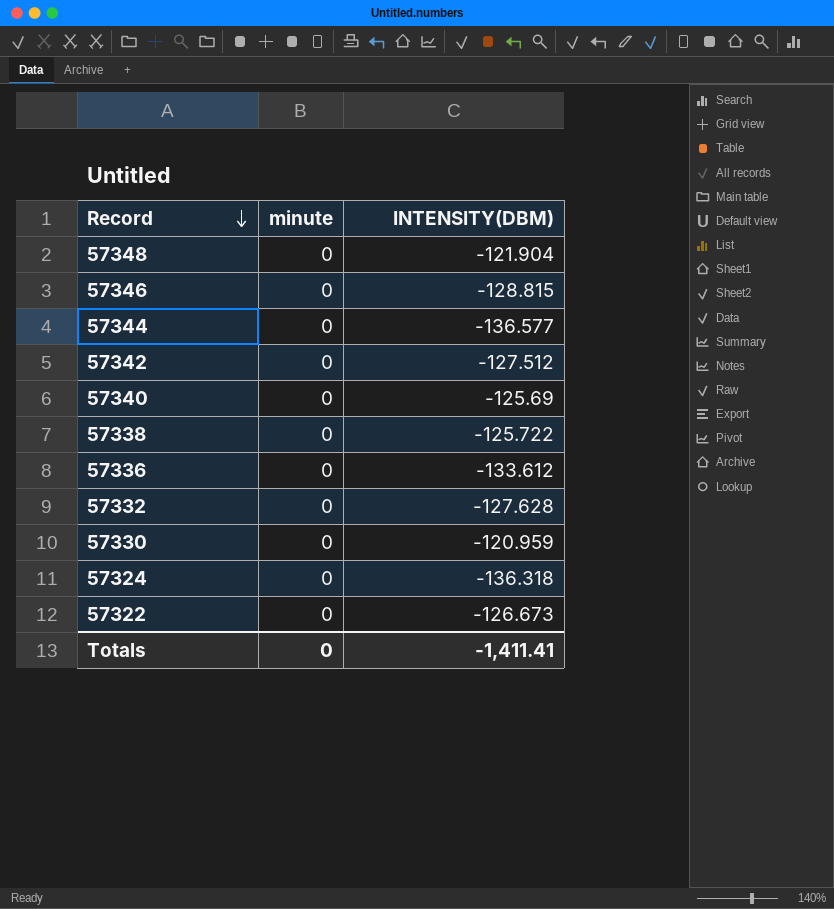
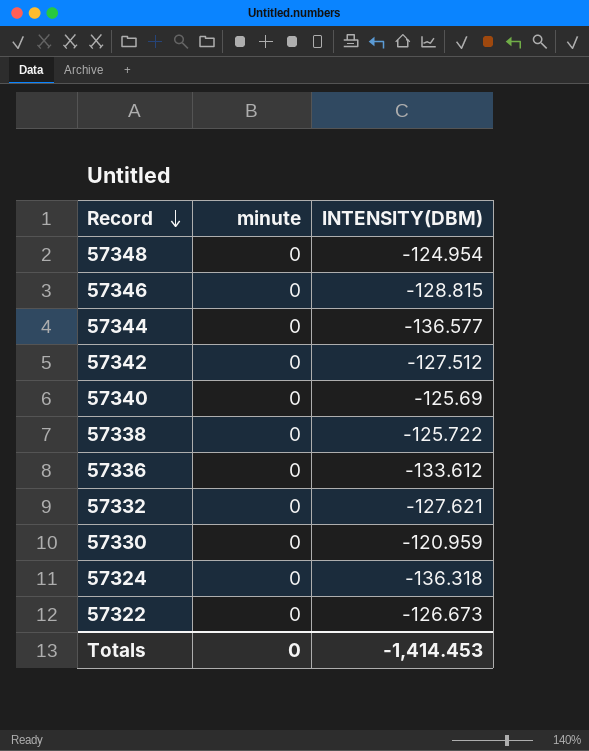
57348 | INTENSITY(DBM): -121.904 -> -124.954
57332 | INTENSITY(DBM): -127.628 -> -127.621
Totals | INTENSITY(DBM): -1,411.41 -> -1,414.453

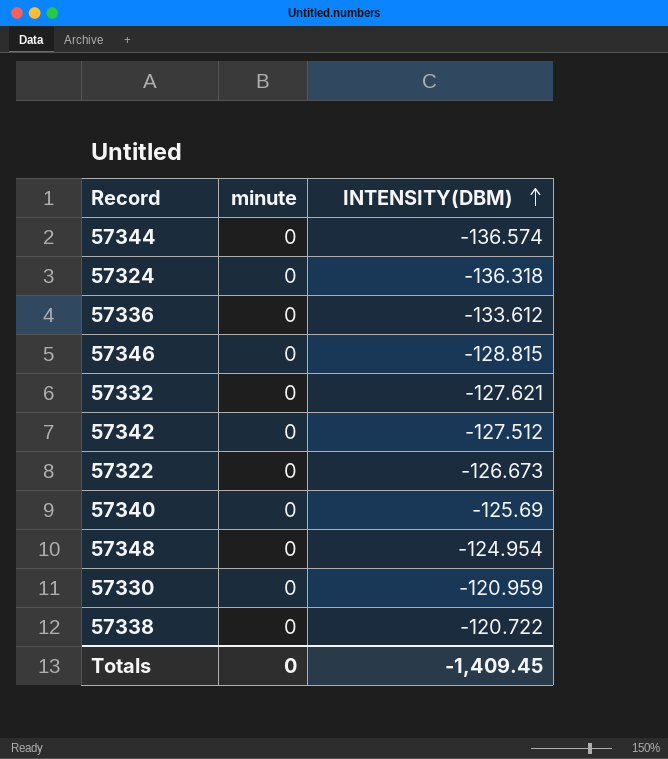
row order: Record descending -> INTENSITY(DBM) ascending
57344 | INTENSITY(DBM): -136.577 -> -136.574
57338 | INTENSITY(DBM): -125.722 -> -120.722
Totals | INTENSITY(DBM): -1,414.453 -> -1,409.45

